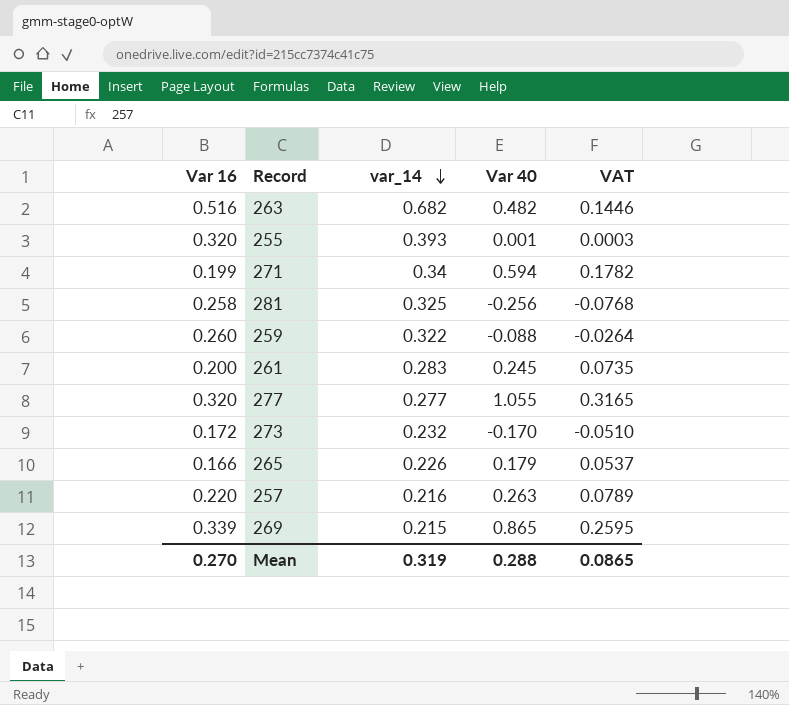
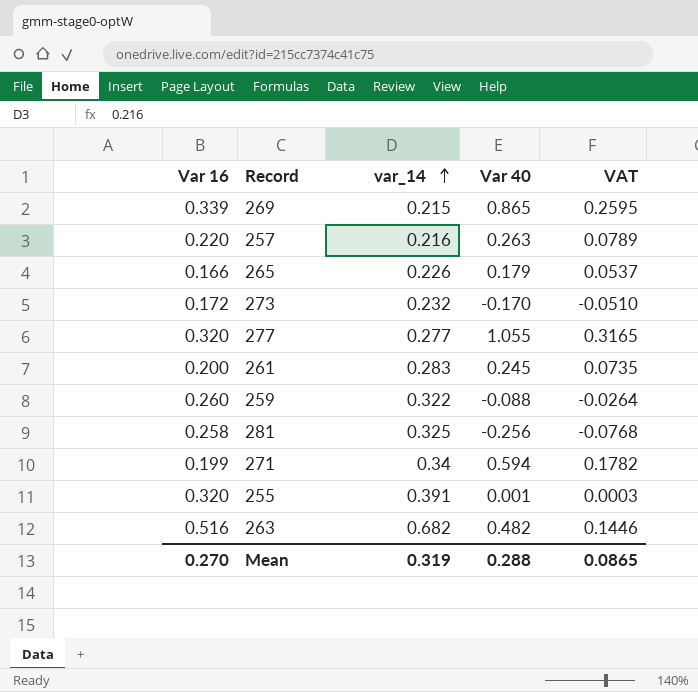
row order: var_14 descending -> var_14 ascending
255 | var_14: 0.393 -> 0.391

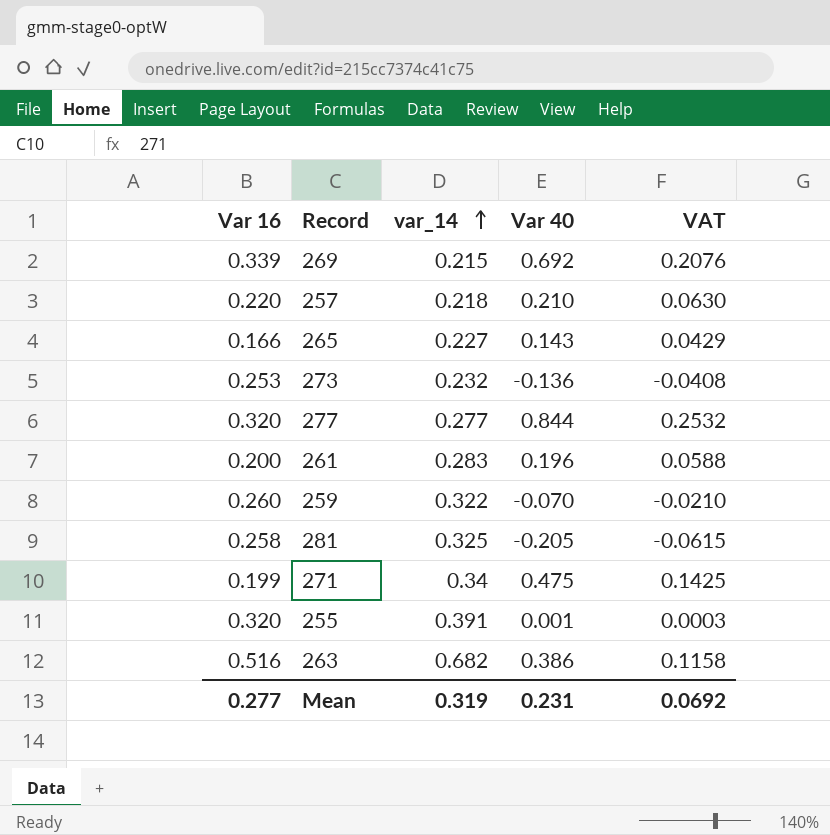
269 | Var 40: 0.865 -> 0.692
269 | VAT: 0.2595 -> 0.2076
257 | var_14: 0.216 -> 0.218
257 | Var 40: 0.263 -> 0.210
257 | VAT: 0.0789 -> 0.0630
265 | var_14: 0.226 -> 0.227
265 | Var 40: 0.179 -> 0.143
265 | VAT: 0.0537 -> 0.0429
273 | Var 16: 0.172 -> 0.253
273 | Var 40: -0.170 -> -0.136
273 | VAT: -0.0510 -> -0.0408
277 | Var 40: 1.055 -> 0.844
277 | VAT: 0.3165 -> 0.2532
261 | Var 40: 0.245 -> 0.196
261 | VAT: 0.0735 -> 0.0588
259 | Var 40: -0.088 -> -0.070
259 | VAT: -0.0264 -> -0.0210
281 | Var 40: -0.256 -> -0.205
281 | VAT: -0.0768 -> -0.0615
271 | Var 40: 0.594 -> 0.475
271 | VAT: 0.1782 -> 0.1425
263 | Var 40: 0.482 -> 0.386
263 | VAT: 0.1446 -> 0.1158
Mean | Var 16: 0.270 -> 0.277
Mean | Var 40: 0.288 -> 0.231
Mean | VAT: 0.0865 -> 0.0692

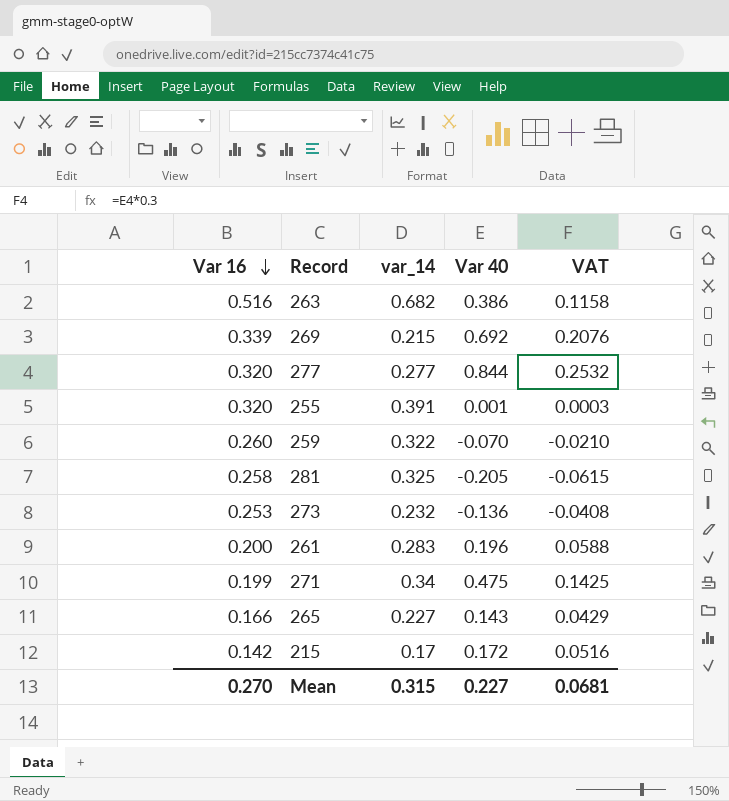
row order: var_14 ascending -> Var 16 descending
row 257: 0.220 | 0.218 | 0.210 | 0.0630 -> none
row 215: none -> 0.142 | 0.17 | 0.172 | 0.0516
Mean | Var 16: 0.277 -> 0.270
Mean | var_14: 0.319 -> 0.315
Mean | Var 40: 0.231 -> 0.227
Mean | VAT: 0.0692 -> 0.0681

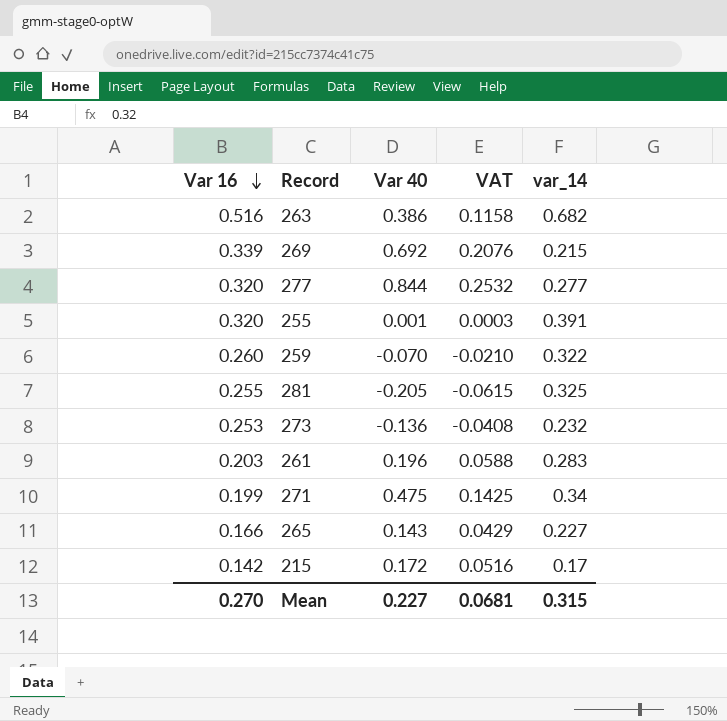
column var_14 | position: 3 -> 5
281 | Var 16: 0.258 -> 0.255
261 | Var 16: 0.200 -> 0.203

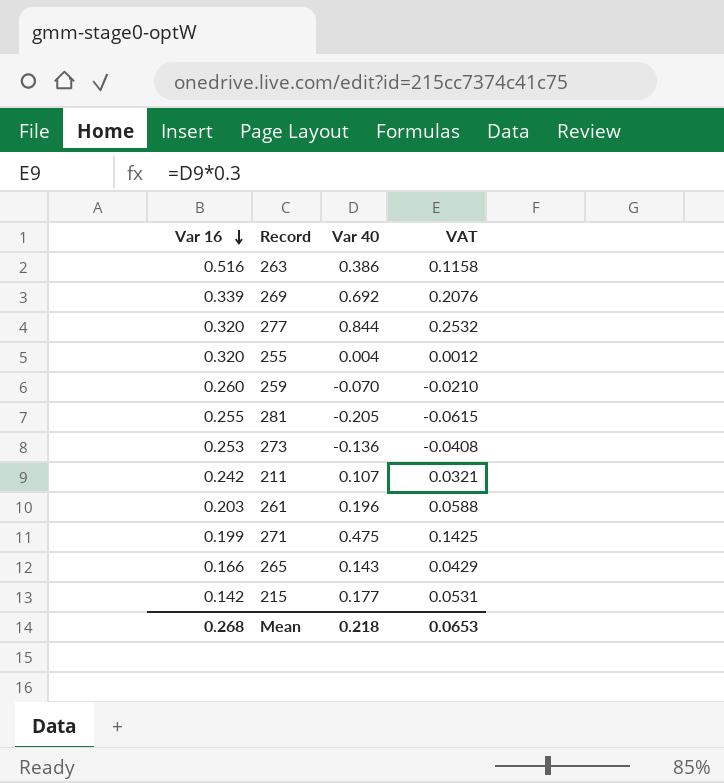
column var_14 | position: 5 -> none
255 | Var 40: 0.001 -> 0.004
255 | VAT: 0.0003 -> 0.0012
row 211: none -> 0.242 | 0.107 | 0.0321
215 | Var 40: 0.172 -> 0.177
215 | VAT: 0.0516 -> 0.0531
Mean | Var 16: 0.270 -> 0.268
Mean | Var 40: 0.227 -> 0.218
Mean | VAT: 0.0681 -> 0.0653

